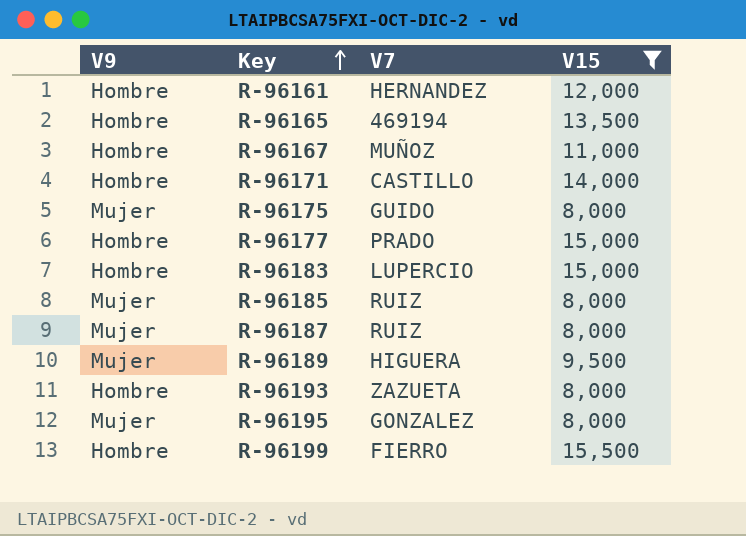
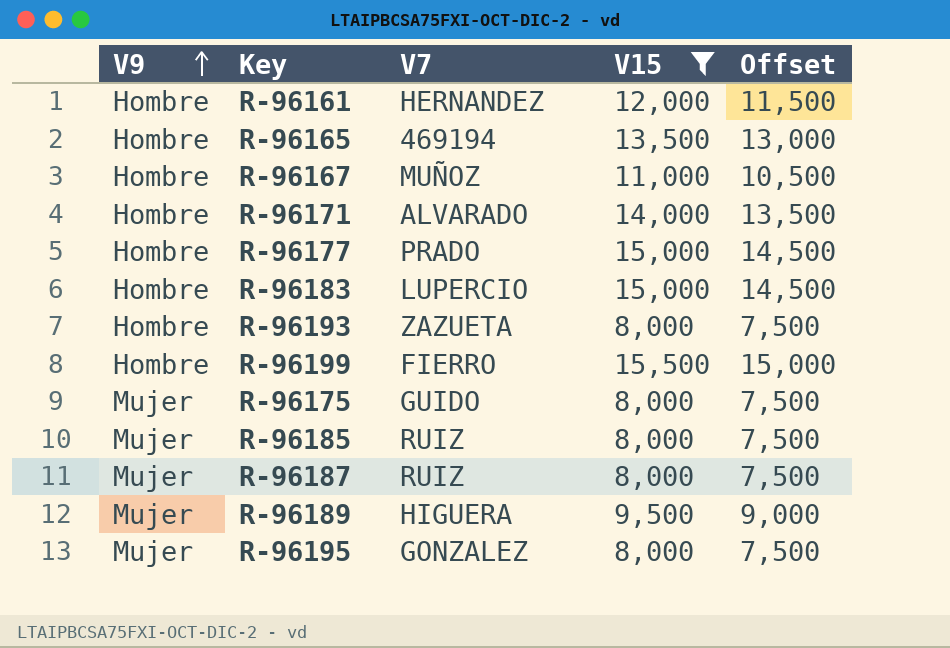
row order: Key ascending -> V9 ascending
column Offset | formula: none -> [V15] - 500
R-96171 | V7: CASTILLO -> ALVARADO

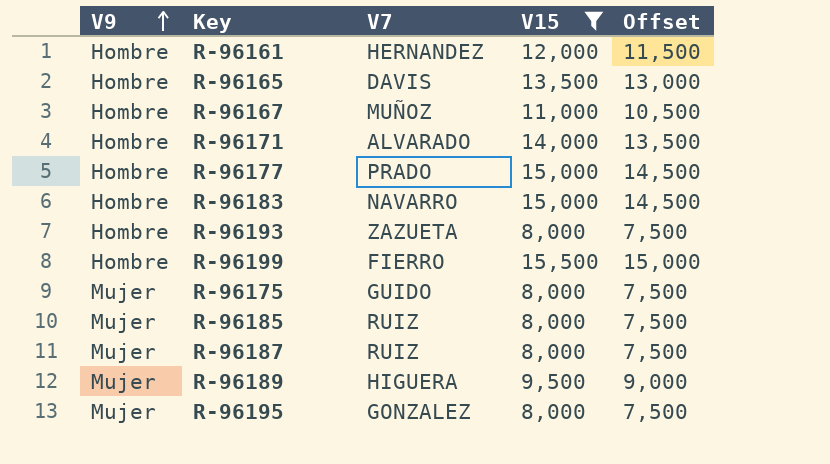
R-96165 | V7: 469194 -> DAVIS
R-96183 | V7: LUPERCIO -> NAVARRO

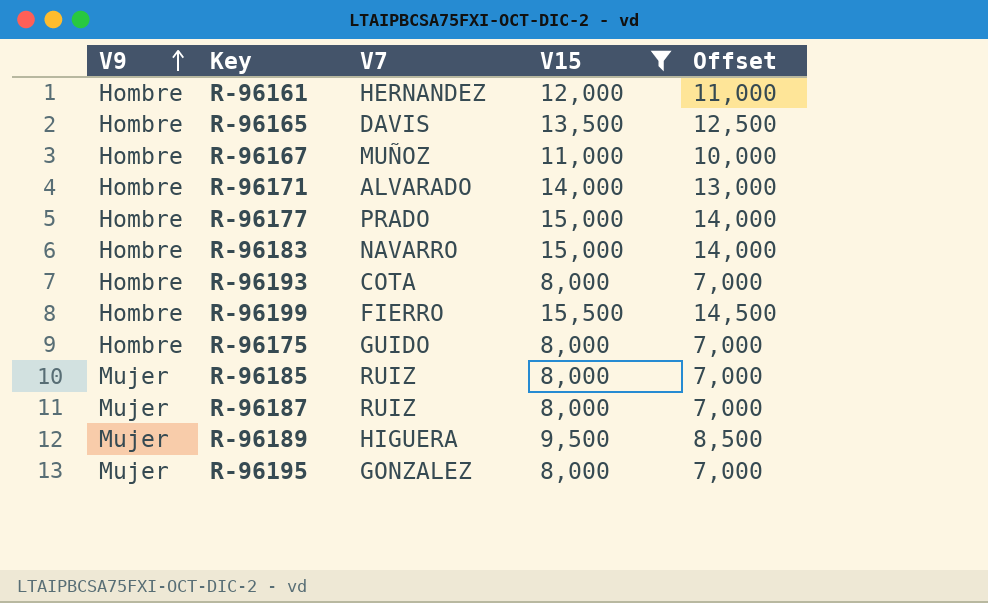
column Offset | formula: [V15] - 500 -> [V15] - 1000
R-96193 | V7: ZAZUETA -> COTA
R-96175 | V9: Mujer -> Hombre

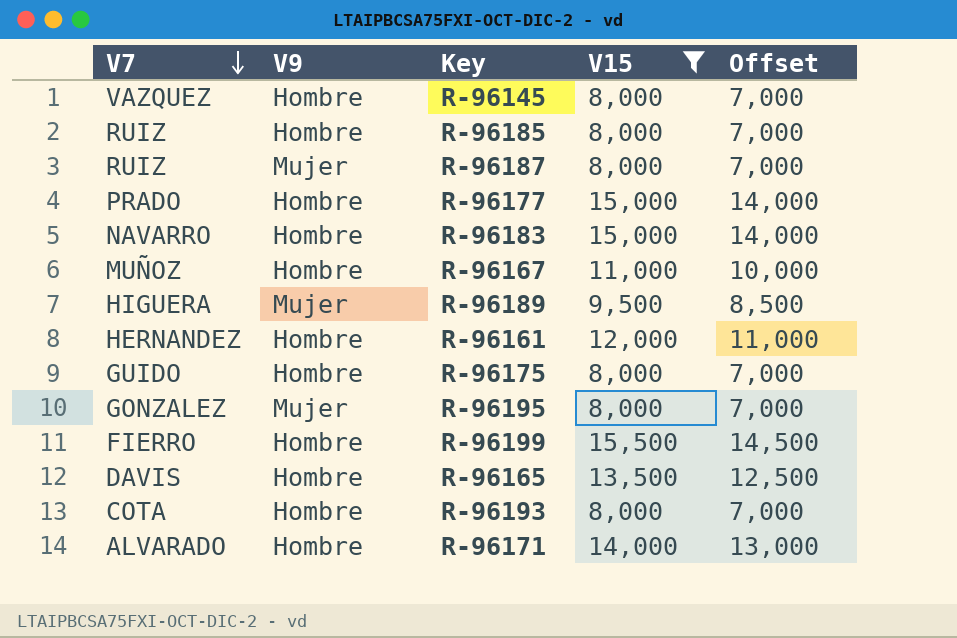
row order: V9 ascending -> V7 descending
column V7 | position: 3 -> 1
row R-96145: none -> VAZQUEZ | Hombre | 8,000 | 7,000
R-96185 | V9: Mujer -> Hombre

